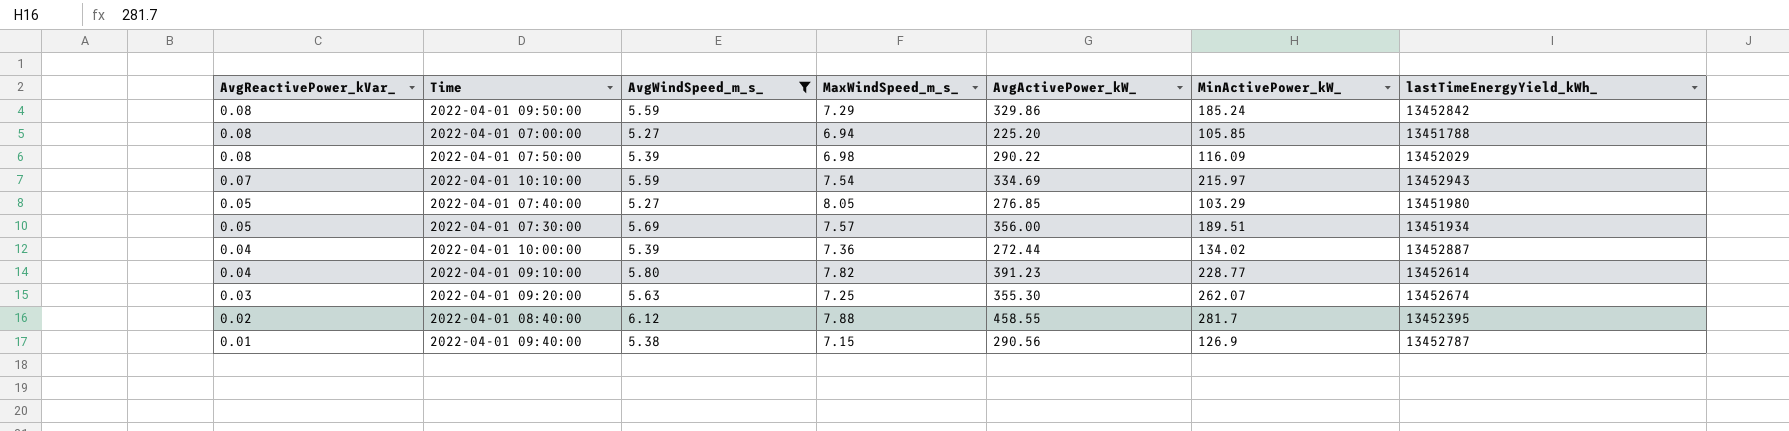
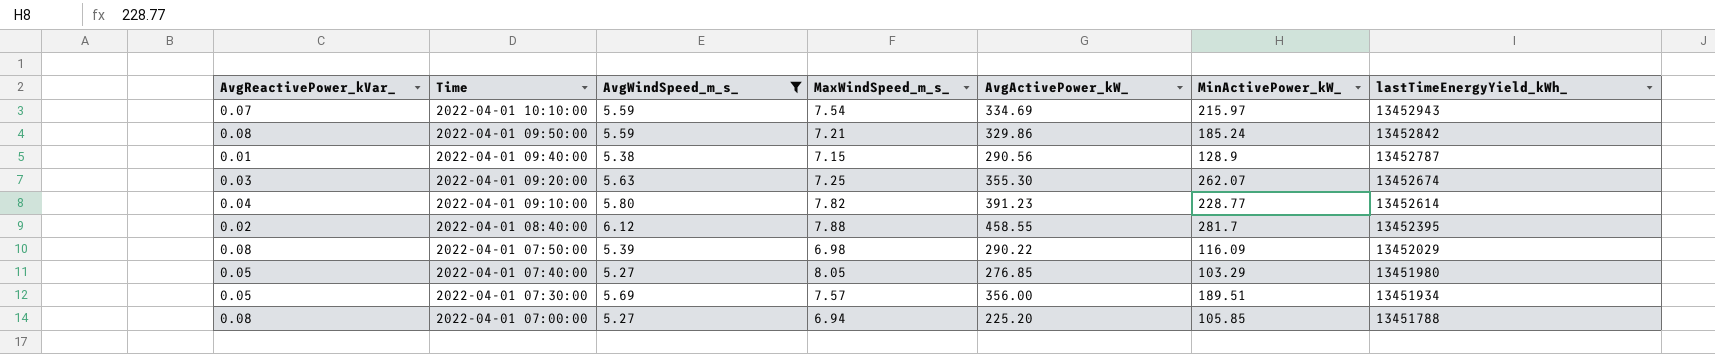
row order: AvgReactivePower_kVar_ descending -> Time descending
row 2022-04-01 10:00:00: 0.04 | 5.39 | 7.36 | 272.44 | 134.02 | 13452887 -> none
2022-04-01 09:50:00 | MaxWindSpeed_m_s_: 7.29 -> 7.21
2022-04-01 09:40:00 | MinActivePower_kW_: 126.9 -> 128.9

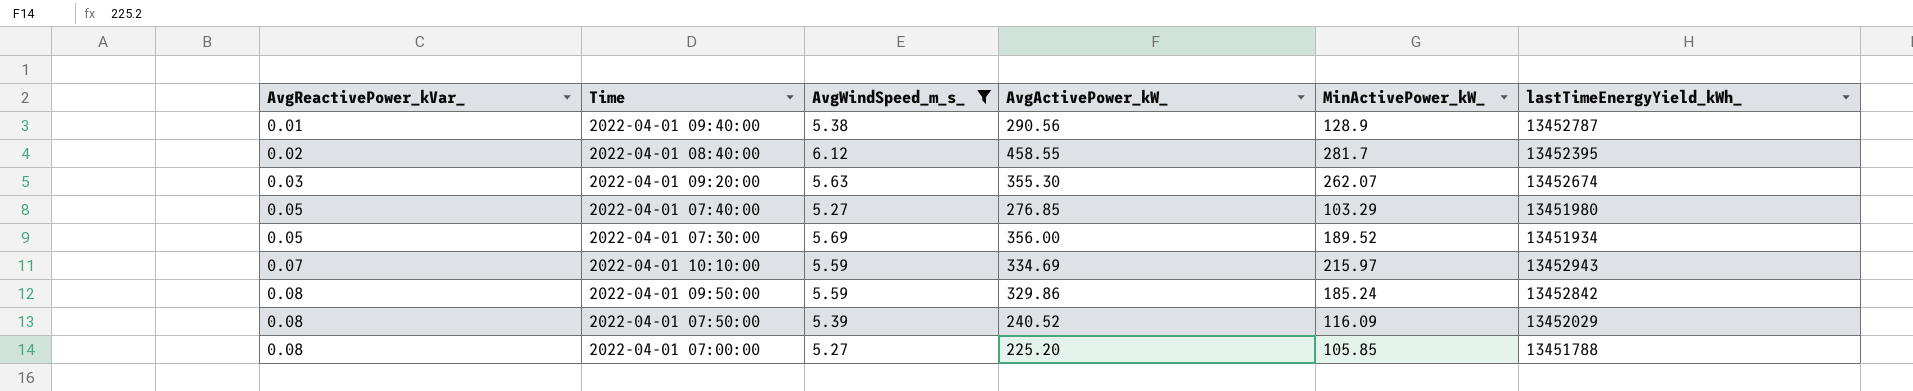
row order: Time descending -> AvgReactivePower_kVar_ ascending
column MaxWindSpeed_m_s_ | position: 4 -> none
row 2022-04-01 09:10:00: 0.04 | 5.80 | 7.82 | 391.23 | 228.77 | 13452614 -> none
2022-04-01 07:30:00 | MinActivePower_kW_: 189.51 -> 189.52
2022-04-01 07:50:00 | AvgActivePower_kW_: 290.22 -> 240.52

